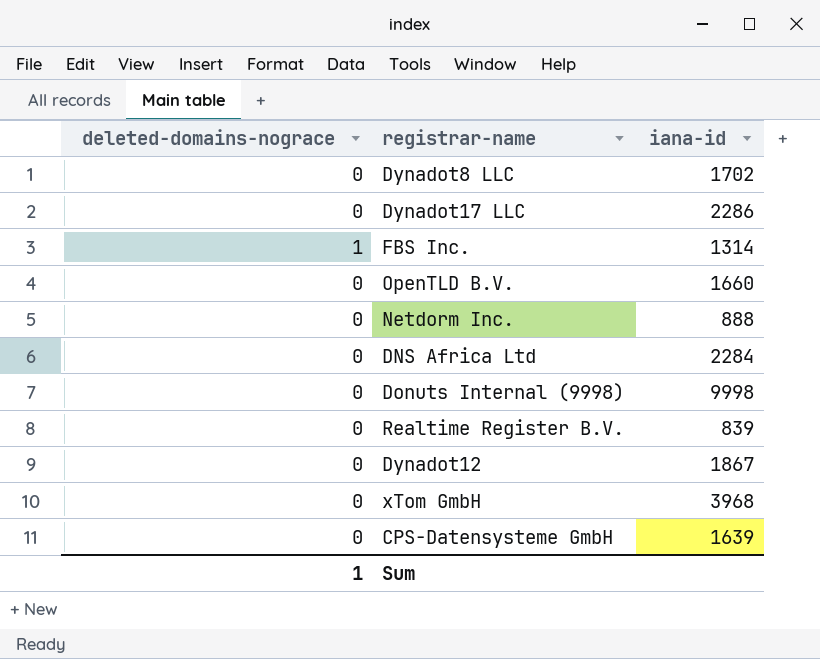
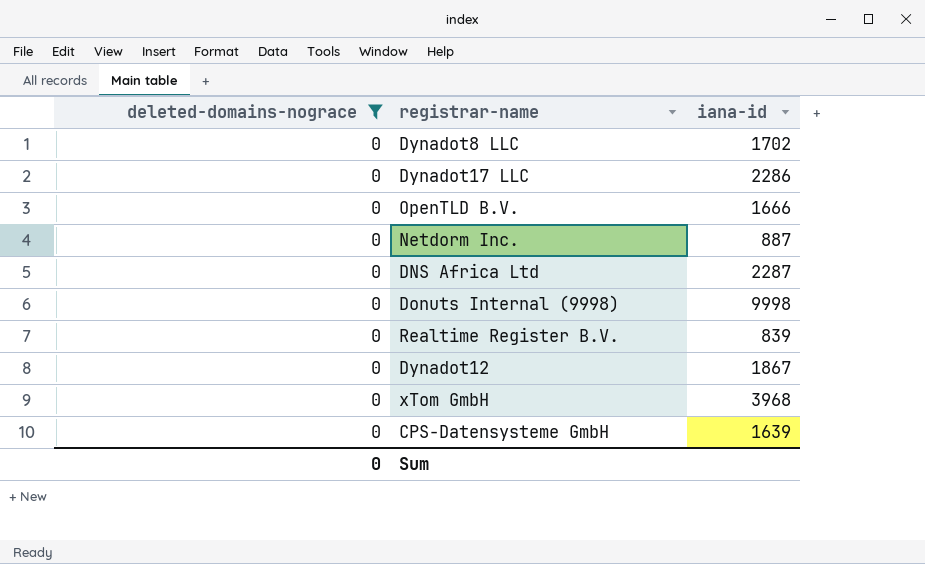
filter: none -> deleted-domains-nograce = 0
OpenTLD B.V. | iana-id: 1660 -> 1666
Netdorm Inc. | iana-id: 888 -> 887
DNS Africa Ltd | iana-id: 2284 -> 2287
Sum | deleted-domains-nograce: 1 -> 0

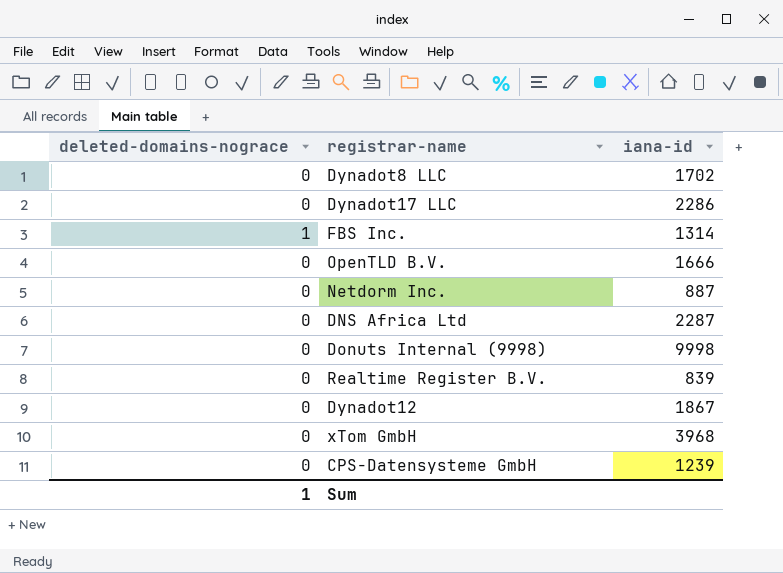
filter: deleted-domains-nograce = 0 -> none
CPS-Datensysteme GmbH | iana-id: 1639 -> 1239
Sum | deleted-domains-nograce: 0 -> 1

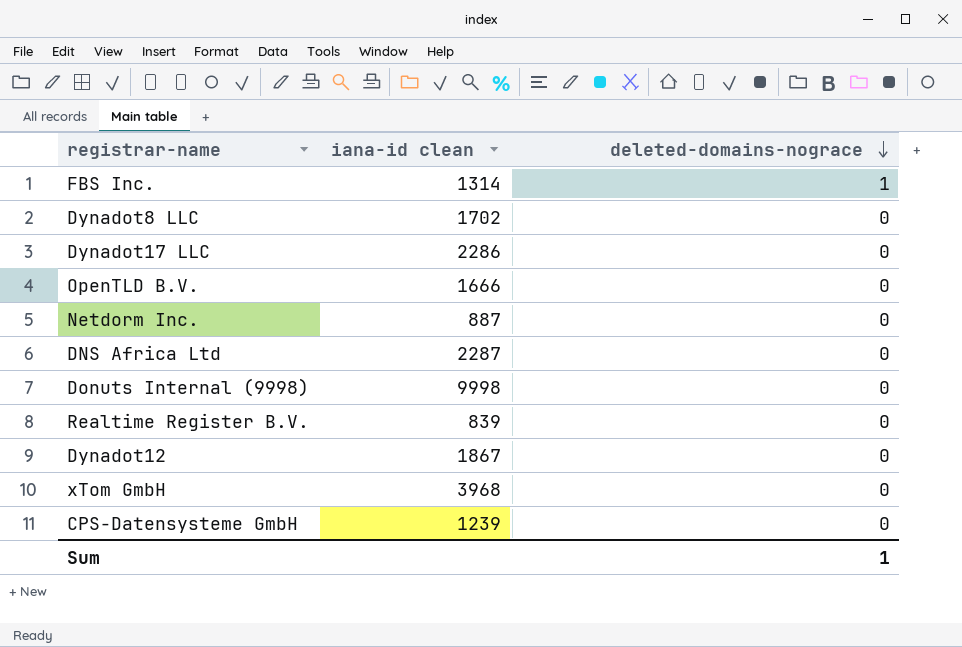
row order: none -> deleted-domains-nograce descending
column name: iana-id -> iana-id clean
column deleted-domains-nograce | position: 1 -> 3

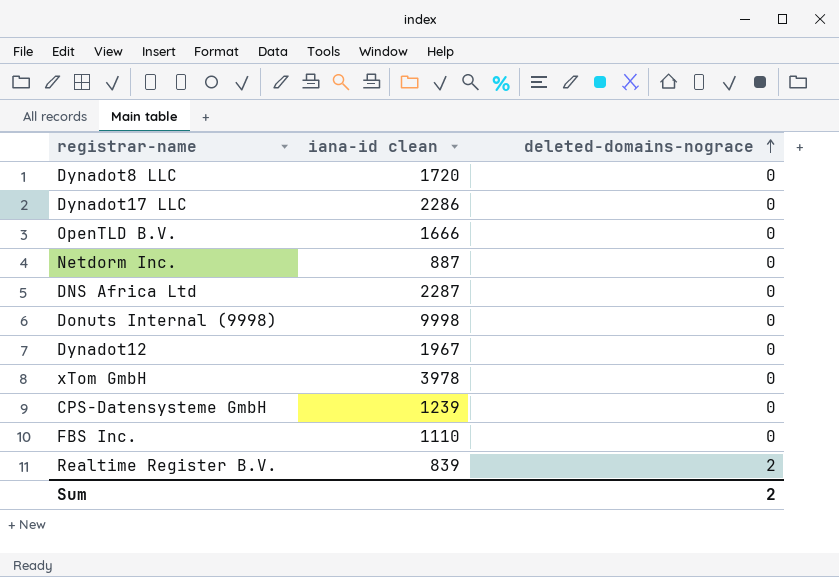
row order: deleted-domains-nograce descending -> deleted-domains-nograce ascending
Dynadot8 LLC | iana-id clean: 1702 -> 1720
Dynadot12 | iana-id clean: 1867 -> 1967
xTom GmbH | iana-id clean: 3968 -> 3978
FBS Inc. | iana-id clean: 1314 -> 1110
FBS Inc. | deleted-domains-nograce: 1 -> 0
Realtime Register B.V. | deleted-domains-nograce: 0 -> 2
Sum | deleted-domains-nograce: 1 -> 2

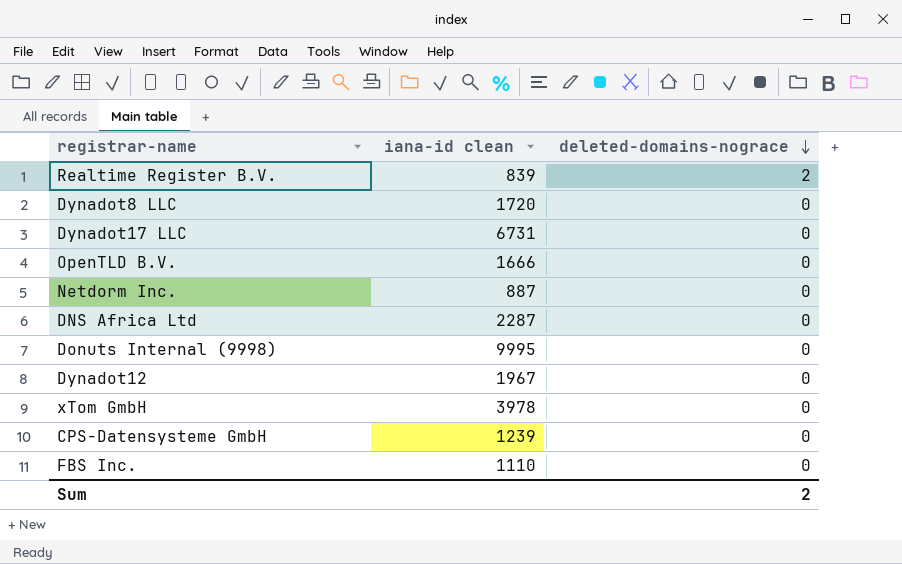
row order: deleted-domains-nograce ascending -> deleted-domains-nograce descending
Dynadot17 LLC | iana-id clean: 2286 -> 6731
Donuts Internal (9998) | iana-id clean: 9998 -> 9995

